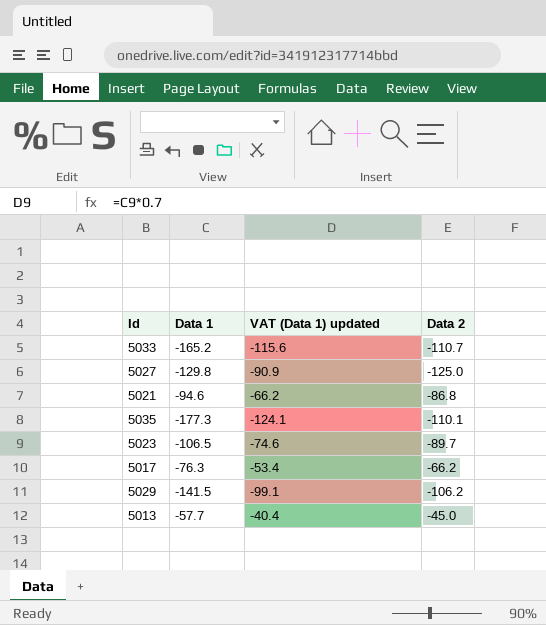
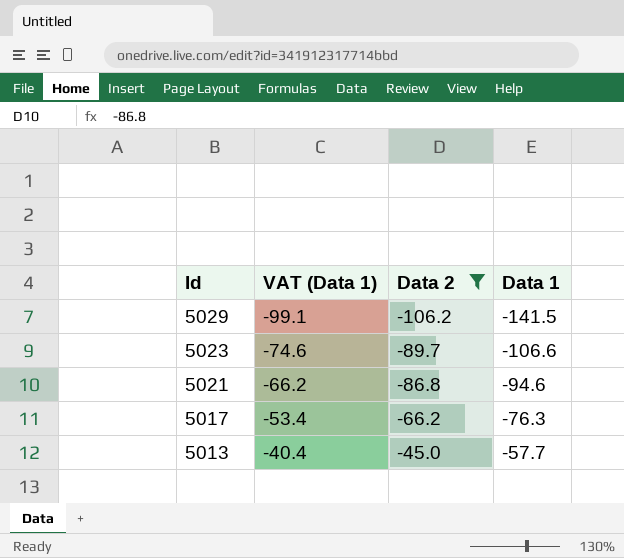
filter: none -> Data 2 >= -106.2
row order: none -> Id descending
column name: VAT (Data 1) updated -> VAT (Data 1)
column Data 1 | position: 2 -> 4
5023 | Data 1: -106.5 -> -106.6

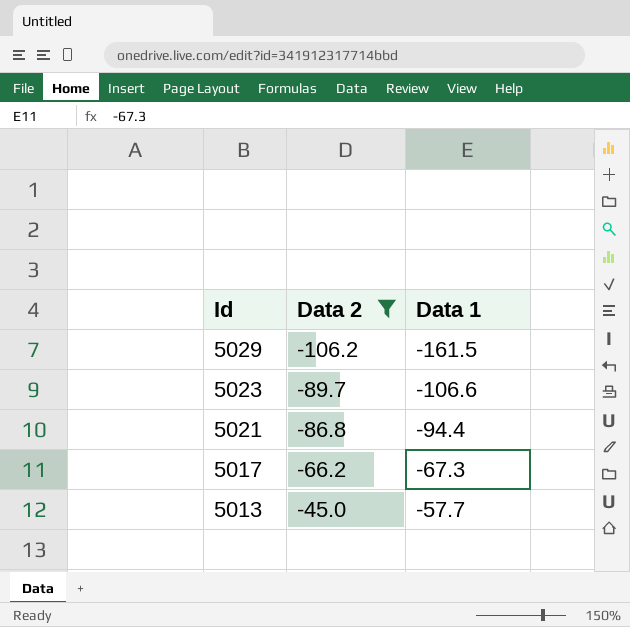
column VAT (Data 1) | formula: [Data 1] * 0.7 -> none
5029 | Data 1: -141.5 -> -161.5
5021 | Data 1: -94.6 -> -94.4
5017 | Data 1: -76.3 -> -67.3

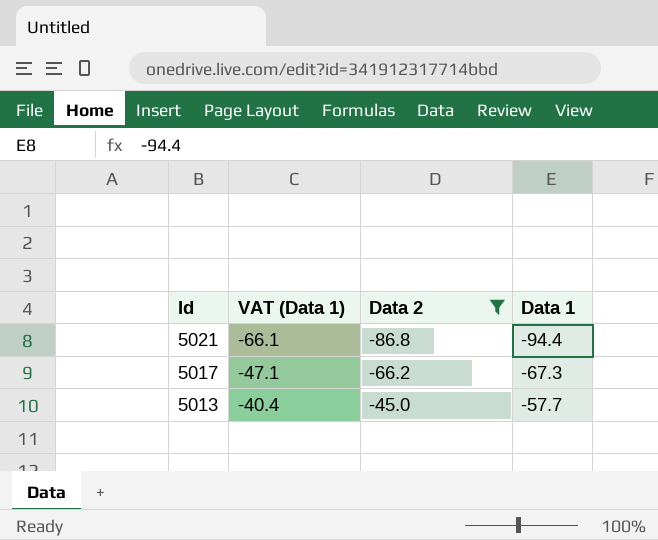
column VAT (Data 1) | formula: none -> [Data 1] * 0.7
row 5029: -106.2 | -161.5 -> none
row 5023: -89.7 | -106.6 -> none

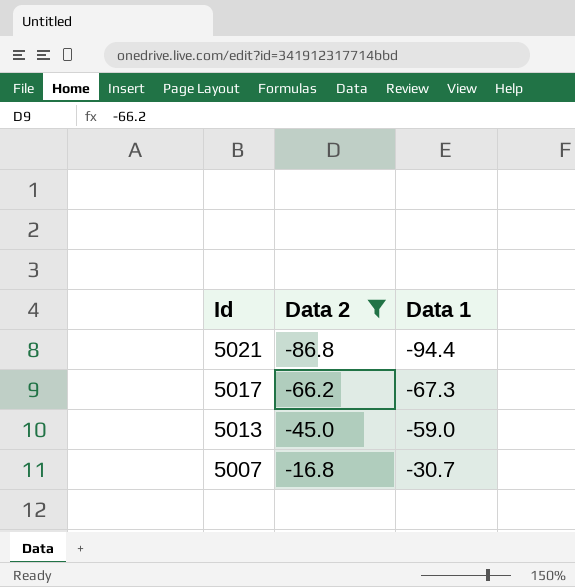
column VAT (Data 1) | formula: [Data 1] * 0.7 -> none
5013 | Data 1: -57.7 -> -59.0
row 5007: none -> -16.8 | -30.7

